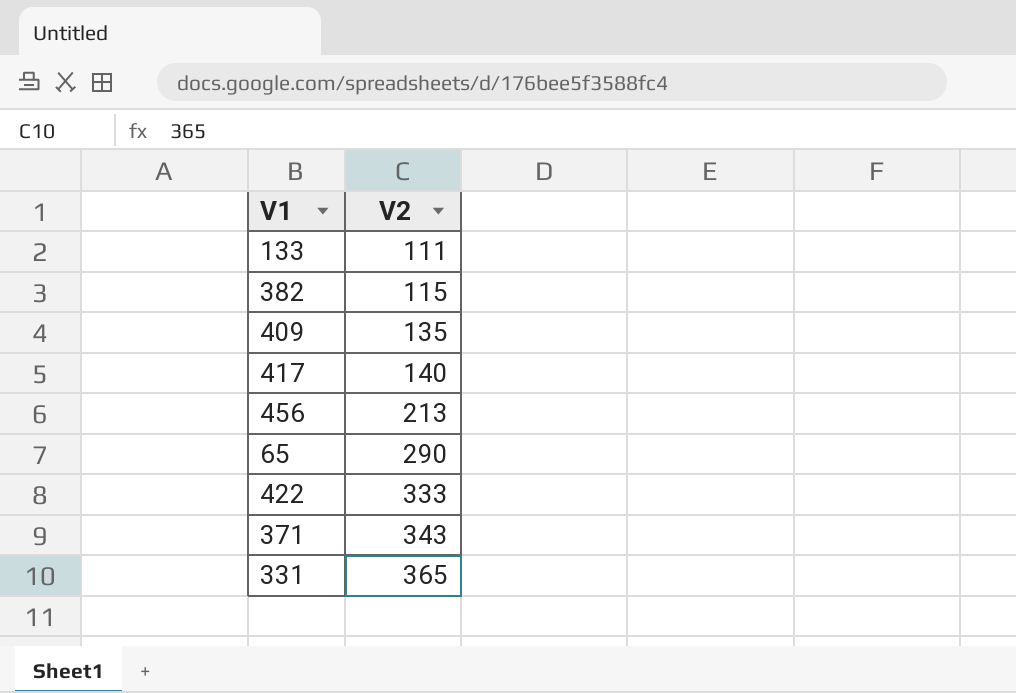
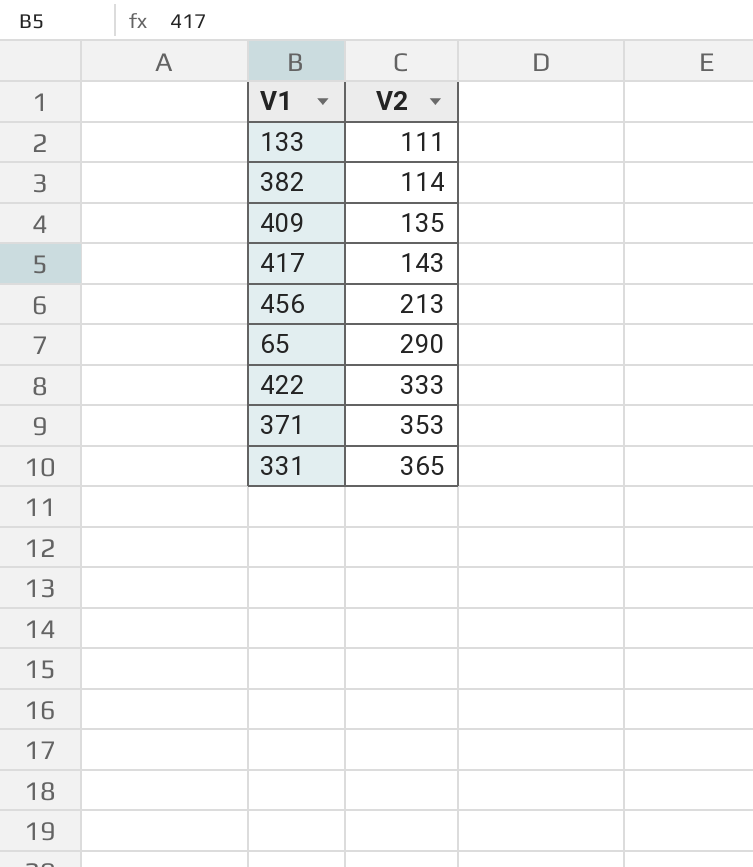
382 | V2: 115 -> 114
417 | V2: 140 -> 143
371 | V2: 343 -> 353

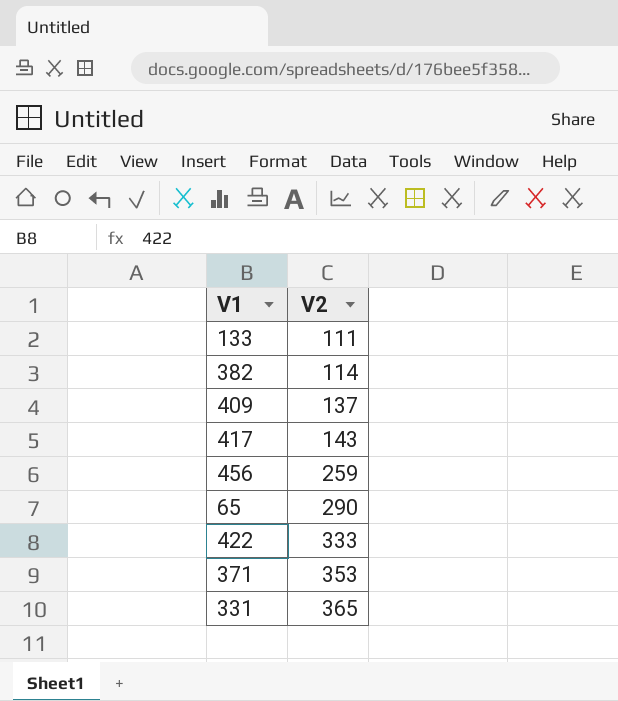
409 | V2: 135 -> 137
456 | V2: 213 -> 259

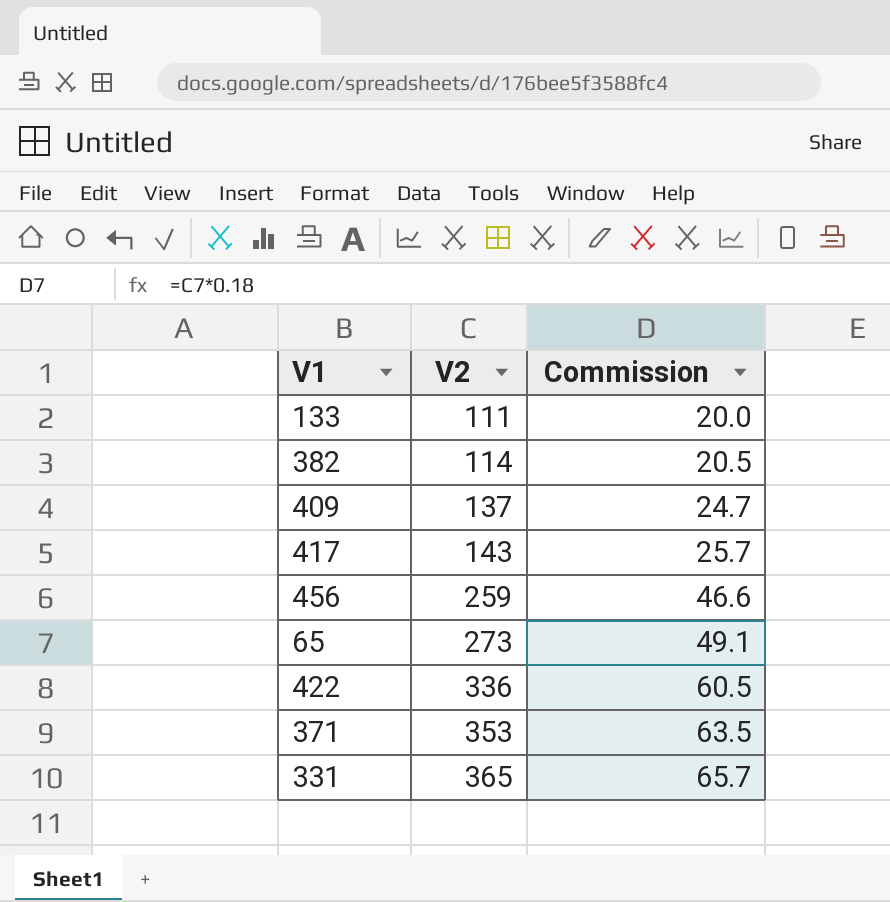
column Commission | formula: none -> [V2] * 0.18
65 | V2: 290 -> 273
422 | V2: 333 -> 336

